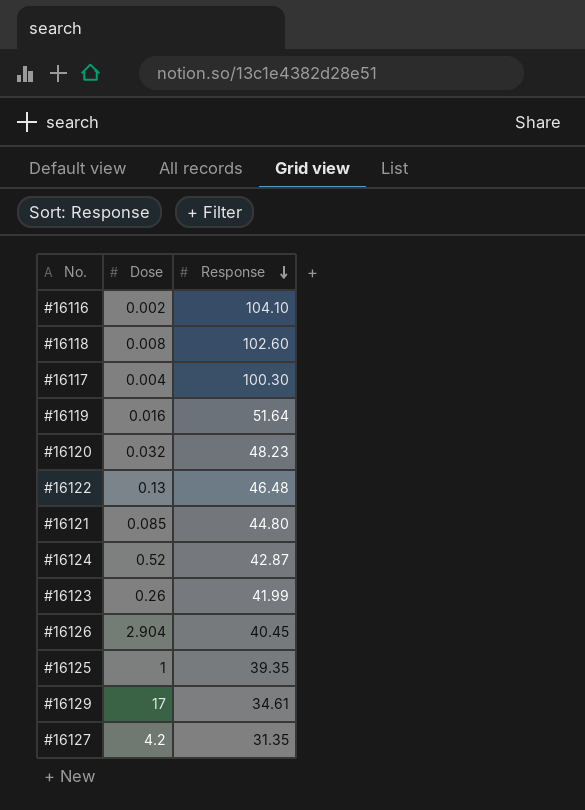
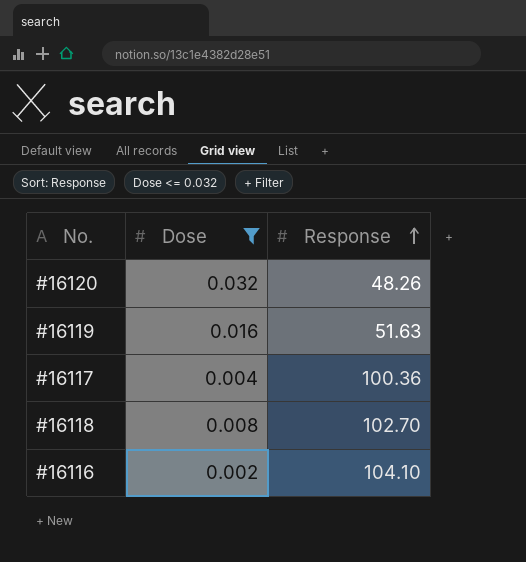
filter: none -> Dose <= 0.032
row order: Response descending -> Response ascending
#16120 | Response: 48.23 -> 48.26
#16119 | Response: 51.64 -> 51.63
#16117 | Response: 100.30 -> 100.36
#16118 | Response: 102.60 -> 102.70

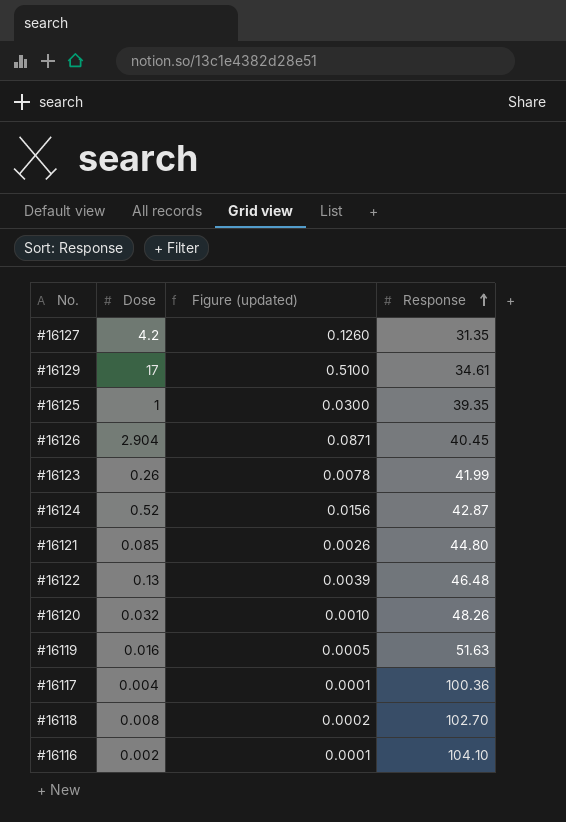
filter: Dose <= 0.032 -> none
column Figure (updated) | formula: none -> [Dose] * 0.03

